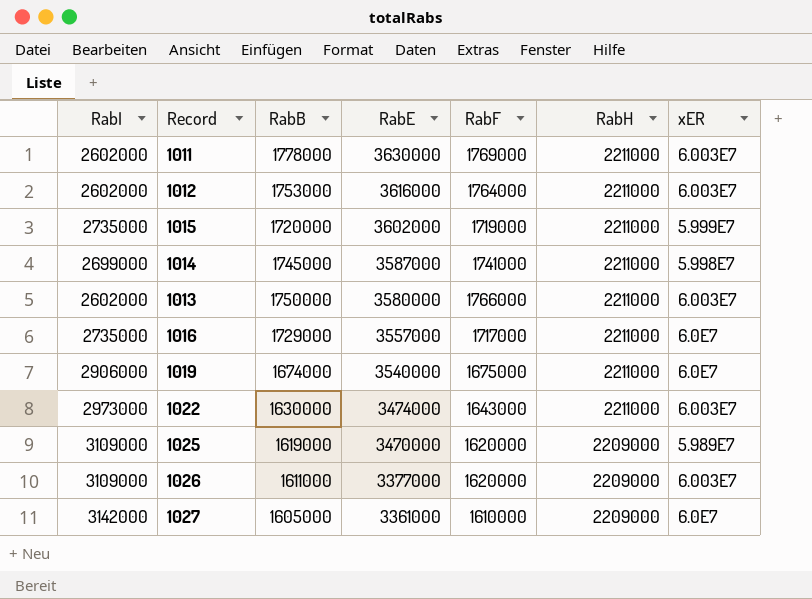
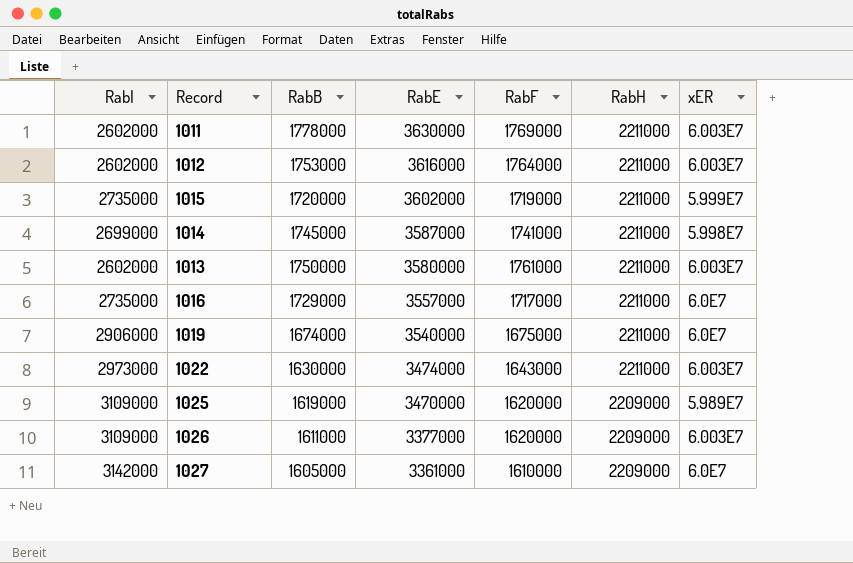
1013 | RabF: 1766000 -> 1761000

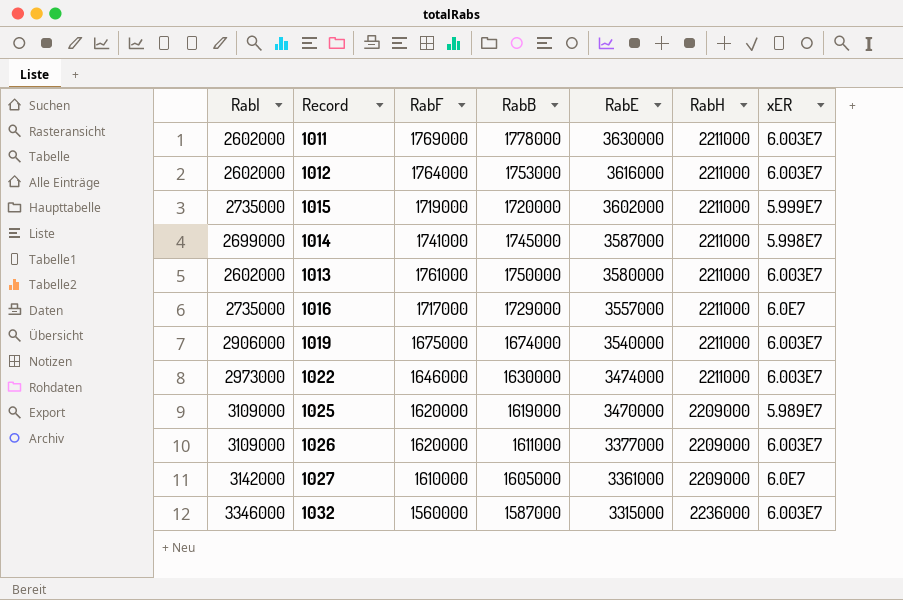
column RabF | position: 5 -> 3
1019 | xER: 6.0E7 -> 6.003E7
1022 | RabF: 1643000 -> 1646000
row 1032: none -> 3346000 | 1560000 | 1587000 | 3315000 | 2236000 | 6.003E7

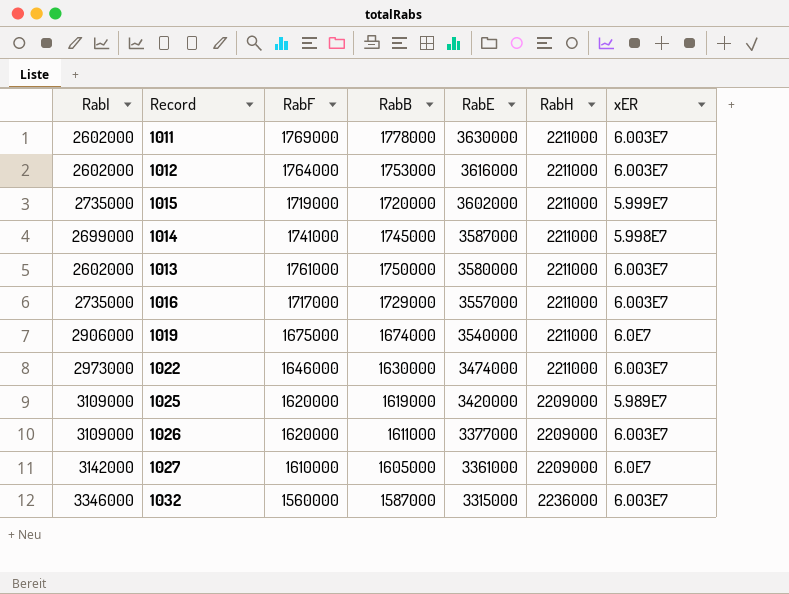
1016 | xER: 6.0E7 -> 6.003E7
1019 | xER: 6.003E7 -> 6.0E7
1025 | RabE: 3470000 -> 3420000

